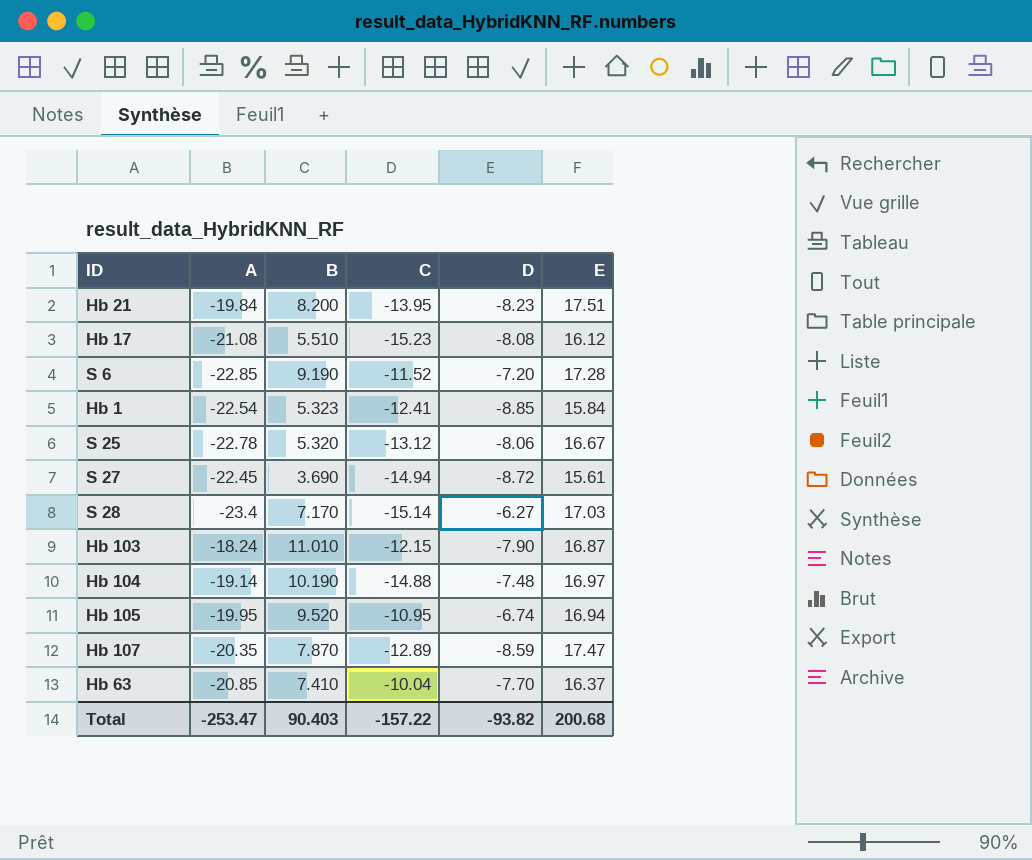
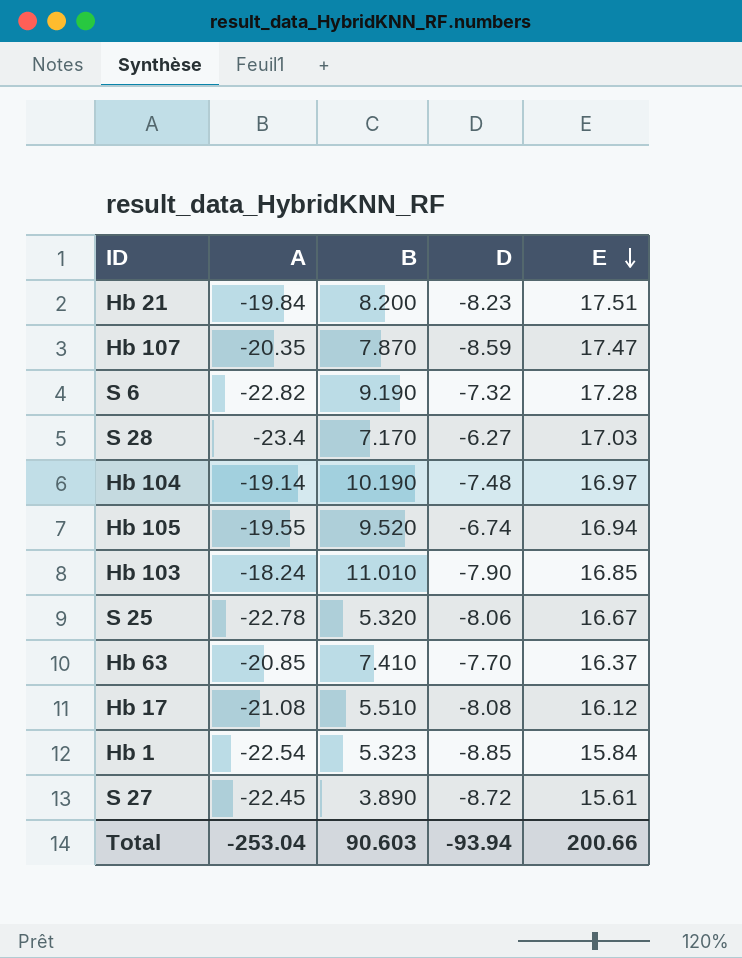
row order: none -> E descending
column C | position: 4 -> none
S 6 | A: -22.85 -> -22.82
S 6 | D: -7.20 -> -7.32
Hb 105 | A: -19.95 -> -19.55
Hb 103 | E: 16.87 -> 16.85
S 27 | B: 3.690 -> 3.890
Total | A: -253.47 -> -253.04
Total | B: 90.403 -> 90.603
Total | D: -93.82 -> -93.94
Total | E: 200.68 -> 200.66

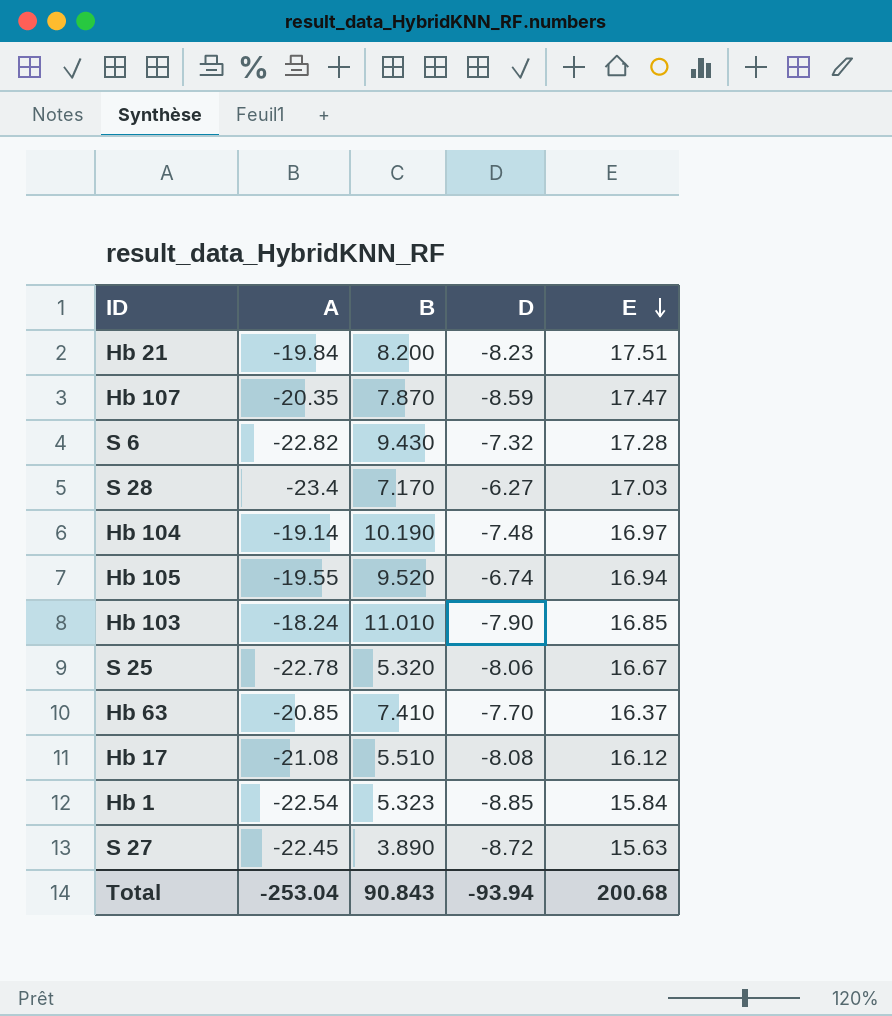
S 6 | B: 9.190 -> 9.430
S 27 | E: 15.61 -> 15.63
Total | B: 90.603 -> 90.843
Total | E: 200.66 -> 200.68

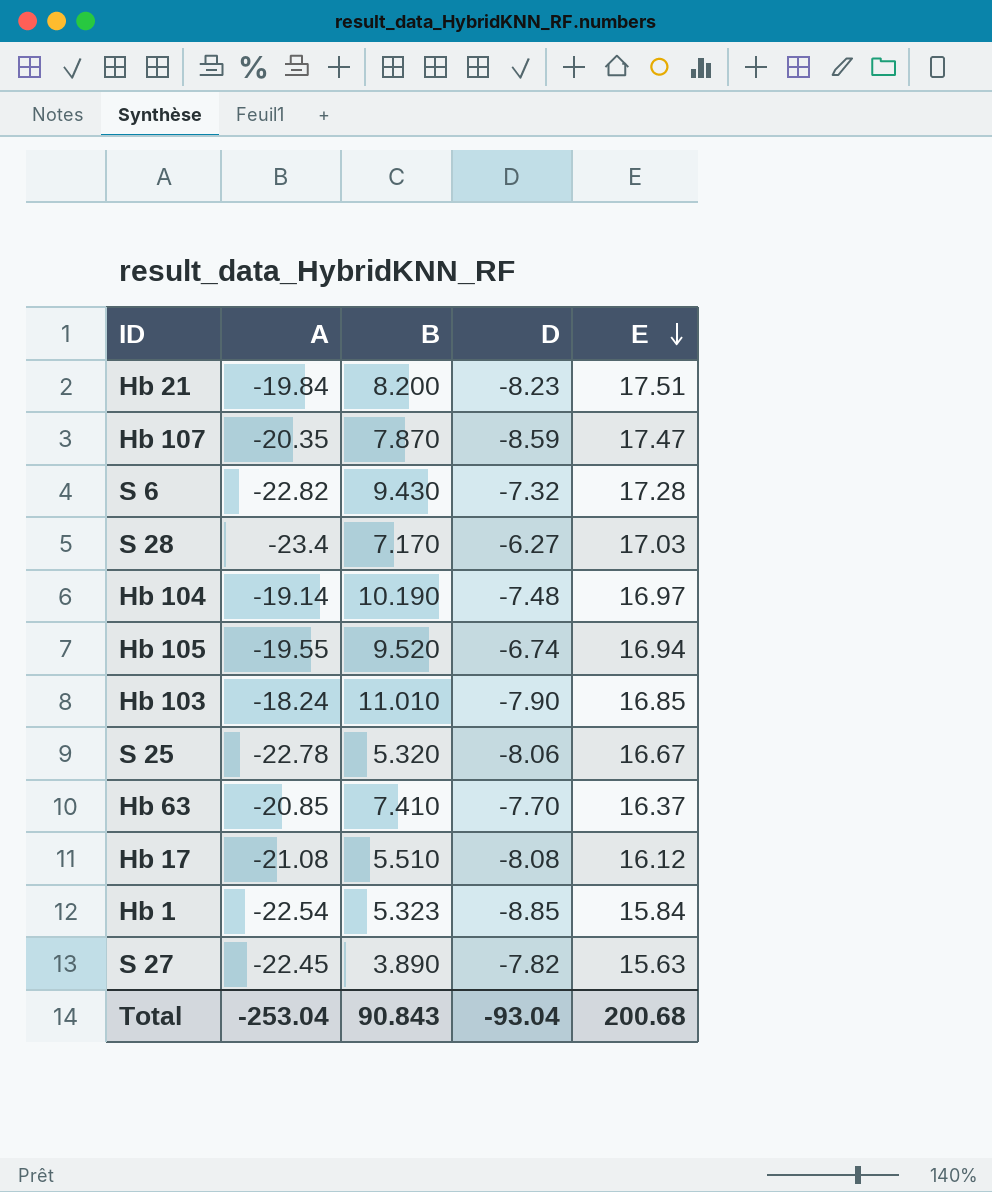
S 27 | D: -8.72 -> -7.82
Total | D: -93.94 -> -93.04

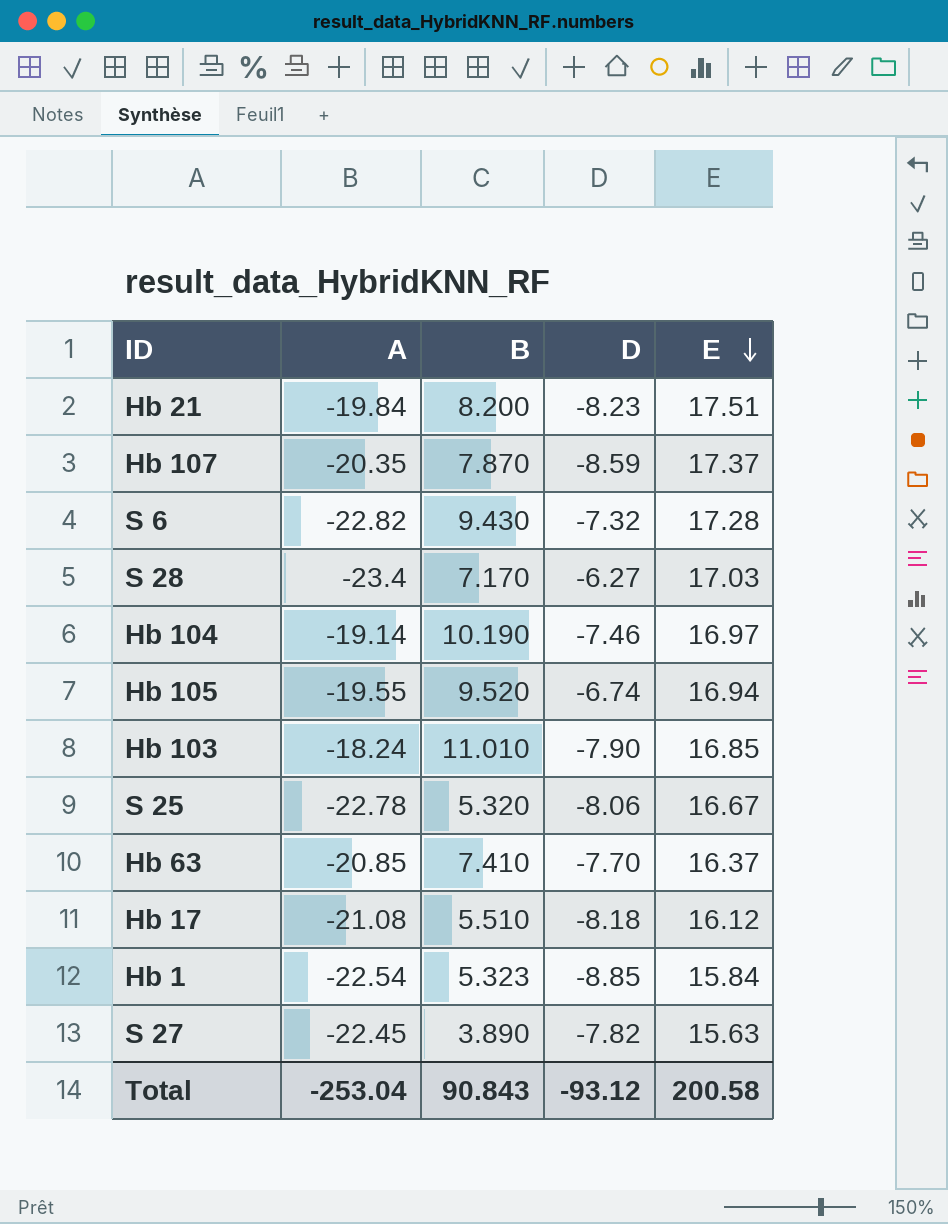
Hb 107 | E: 17.47 -> 17.37
Hb 104 | D: -7.48 -> -7.46
Hb 17 | D: -8.08 -> -8.18
Total | D: -93.04 -> -93.12
Total | E: 200.68 -> 200.58

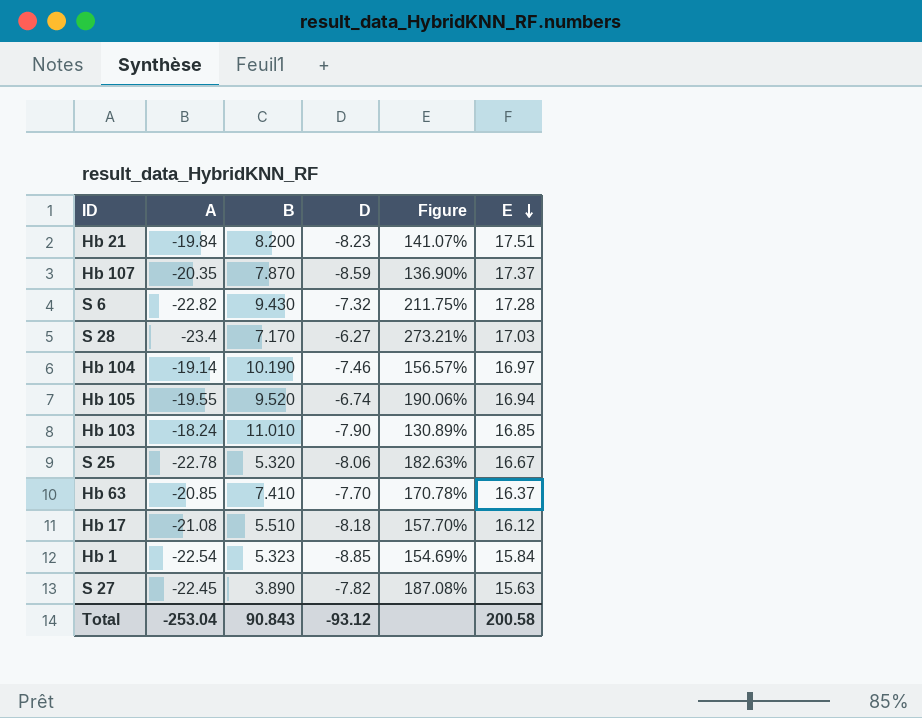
column Figure | formula: none -> ([A] - [D]) / [D]

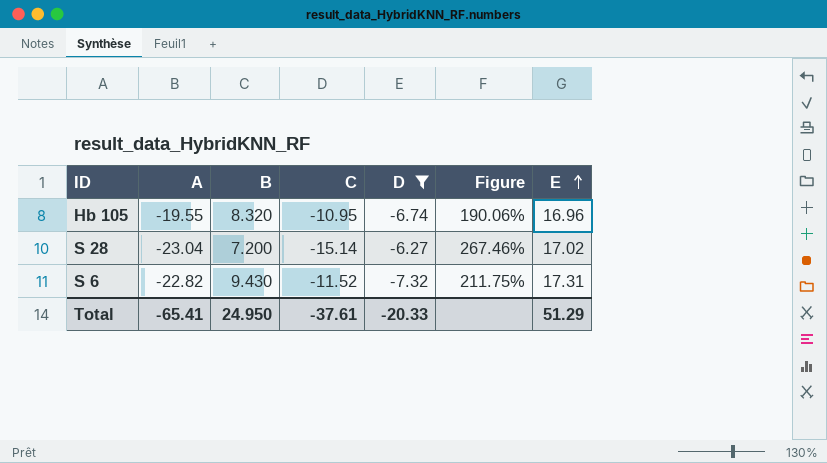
filter: none -> D >= -7.32
row order: E descending -> E ascending
column C | position: none -> 4
Hb 105 | B: 9.520 -> 8.320
Hb 105 | E: 16.94 -> 16.96
S 28 | A: -23.4 -> -23.04
S 28 | B: 7.170 -> 7.200
S 28 | Figure: 273.21% -> 267.46%
S 28 | E: 17.03 -> 17.02
S 6 | E: 17.28 -> 17.31
Total | A: -253.04 -> -65.41
Total | B: 90.843 -> 24.950
Total | D: -93.12 -> -20.33
Total | E: 200.58 -> 51.29

